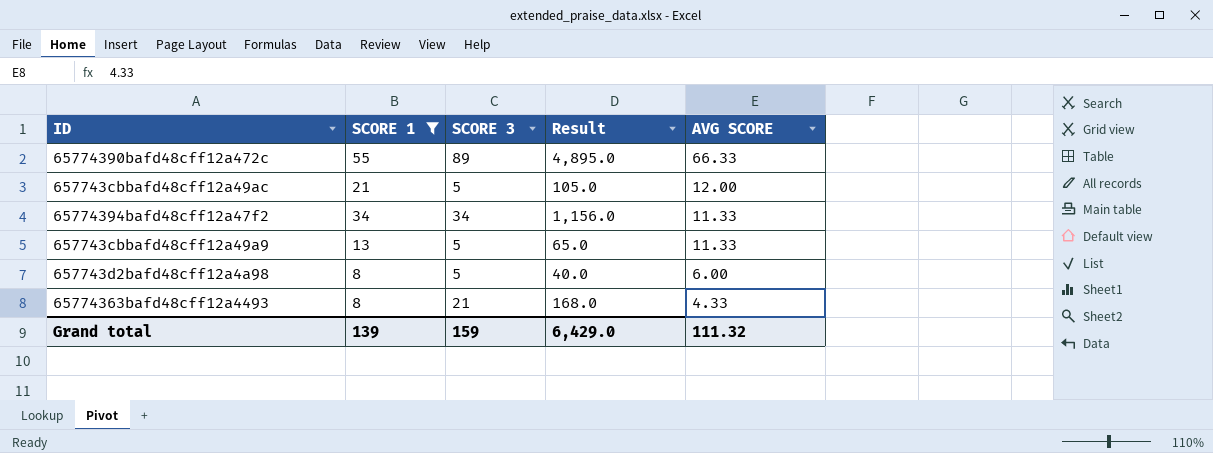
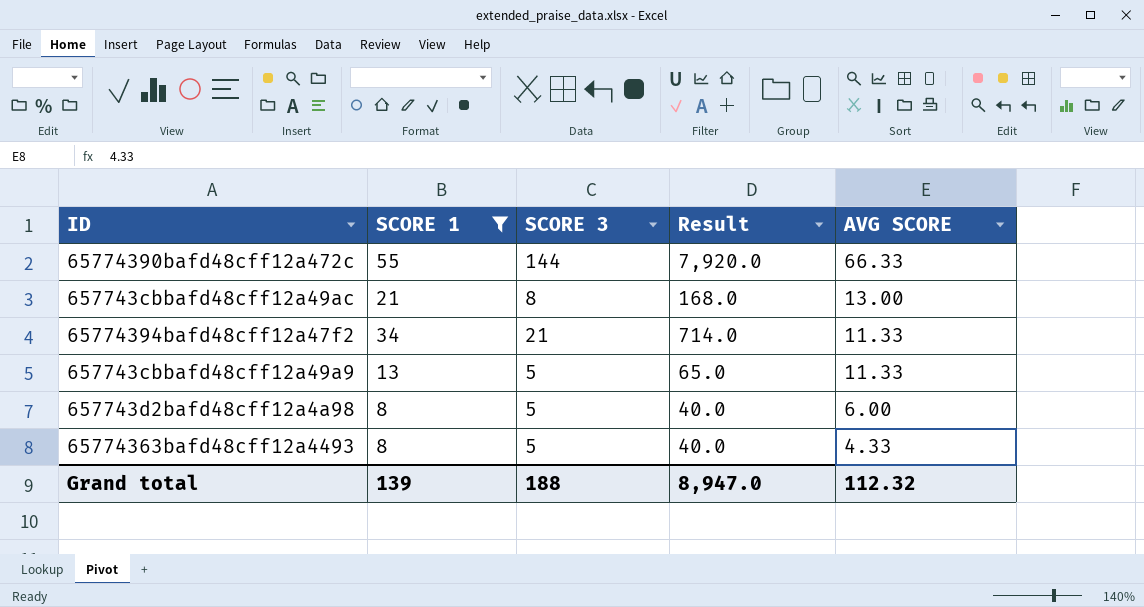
65774390bafd48cff12a472c | SCORE 3: 89 -> 144
65774390bafd48cff12a472c | Result: 4,895.0 -> 7,920.0
657743cbbafd48cff12a49ac | SCORE 3: 5 -> 8
657743cbbafd48cff12a49ac | Result: 105.0 -> 168.0
657743cbbafd48cff12a49ac | AVG SCORE: 12.00 -> 13.00
65774394bafd48cff12a47f2 | SCORE 3: 34 -> 21
65774394bafd48cff12a47f2 | Result: 1,156.0 -> 714.0
65774363bafd48cff12a4493 | SCORE 3: 21 -> 5
65774363bafd48cff12a4493 | Result: 168.0 -> 40.0
Grand total | SCORE 3: 159 -> 188
Grand total | Result: 6,429.0 -> 8,947.0
Grand total | AVG SCORE: 111.32 -> 112.32

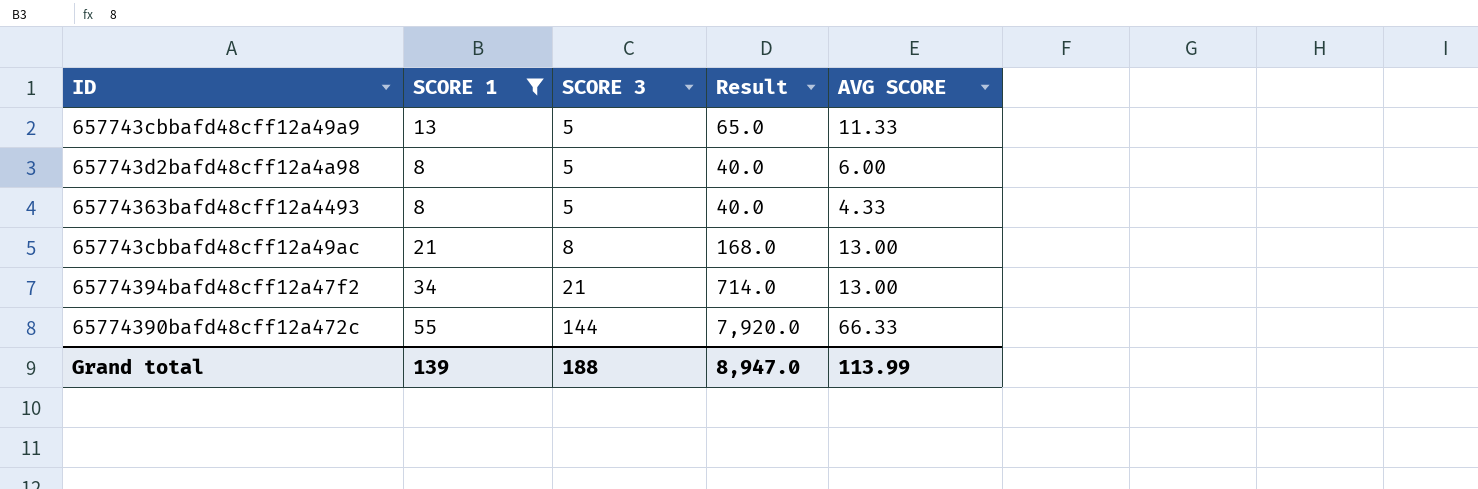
row order: AVG SCORE descending -> SCORE 3 ascending
65774394bafd48cff12a47f2 | AVG SCORE: 11.33 -> 13.00
Grand total | AVG SCORE: 112.32 -> 113.99

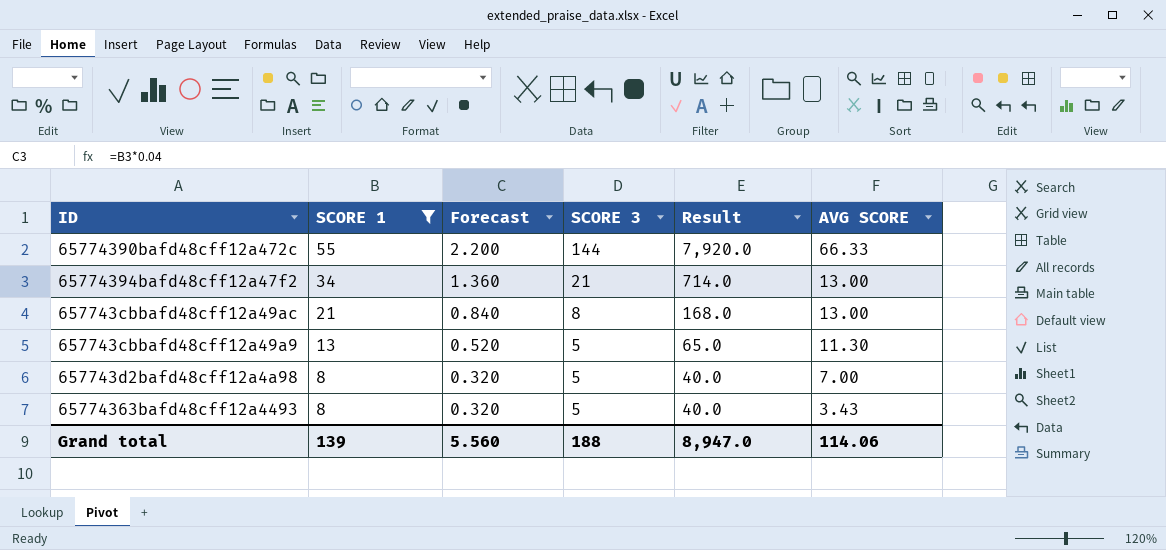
row order: SCORE 3 ascending -> SCORE 1 descending
column Forecast | formula: none -> [SCORE 1] * 0.04
657743cbbafd48cff12a49a9 | AVG SCORE: 11.33 -> 11.30
657743d2bafd48cff12a4a98 | AVG SCORE: 6.00 -> 7.00
65774363bafd48cff12a4493 | AVG SCORE: 4.33 -> 3.43
Grand total | AVG SCORE: 113.99 -> 114.06

